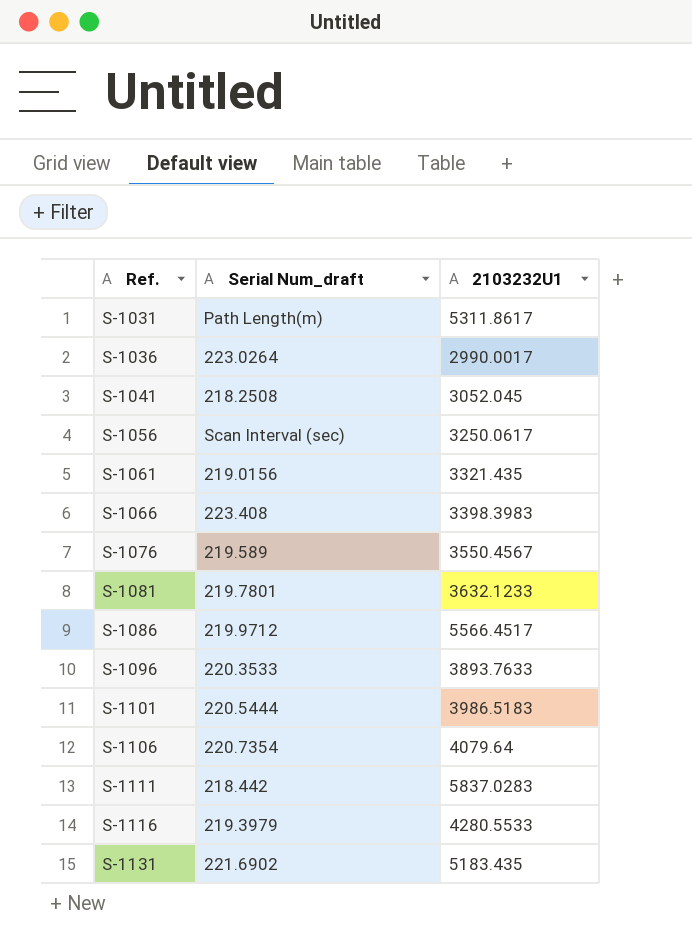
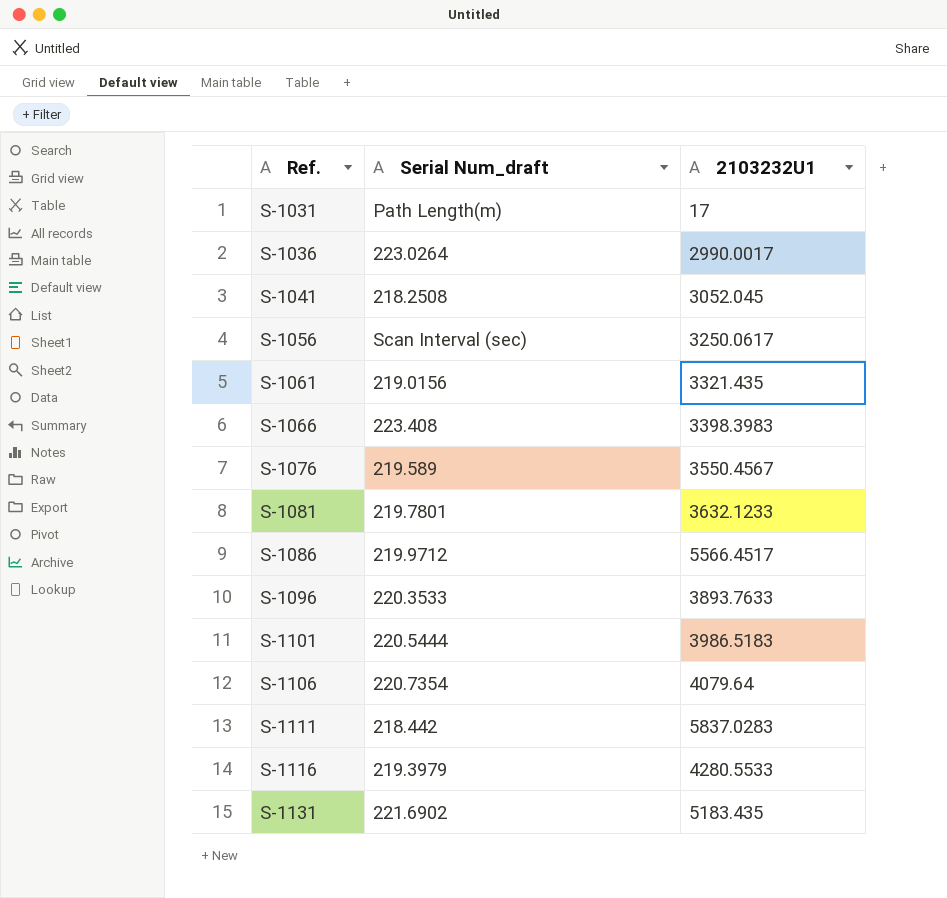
S-1031 | 2103232U1: 5311.8617 -> 17

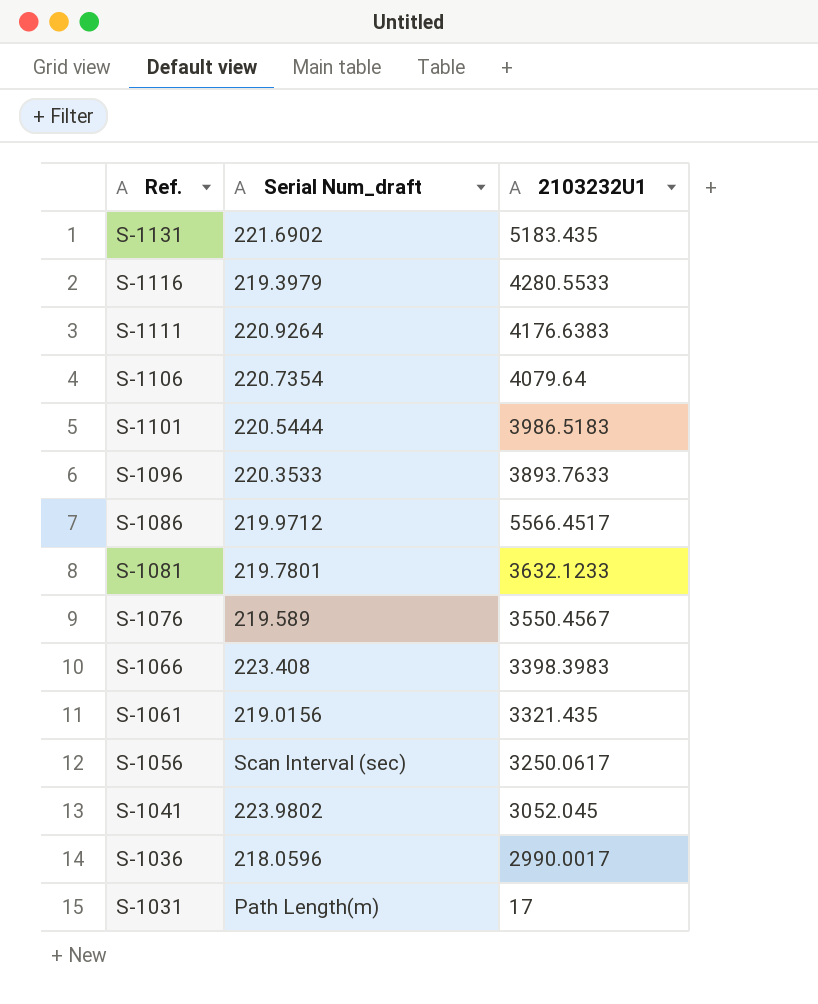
row order: Ref. ascending -> Ref. descending
S-1111 | Serial Num_draft: 218.442 -> 220.9264
S-1111 | 2103232U1: 5837.0283 -> 4176.6383
S-1041 | Serial Num_draft: 218.2508 -> 223.9802
S-1036 | Serial Num_draft: 223.0264 -> 218.0596

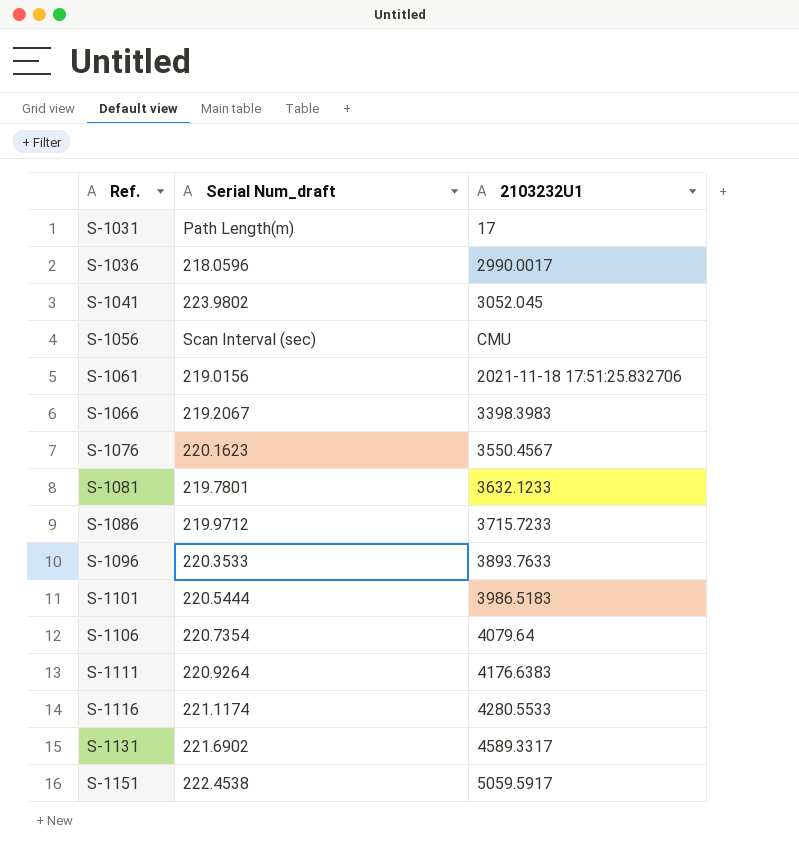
row order: Ref. descending -> Ref. ascending
S-1056 | 2103232U1: 3250.0617 -> CMU
S-1061 | 2103232U1: 3321.435 -> 2021-11-18 17:51:25.832706
S-1066 | Serial Num_draft: 223.408 -> 219.2067
S-1076 | Serial Num_draft: 219.589 -> 220.1623
S-1086 | 2103232U1: 5566.4517 -> 3715.7233
S-1116 | Serial Num_draft: 219.3979 -> 221.1174
S-1131 | 2103232U1: 5183.435 -> 4589.3317
row S-1151: none -> 222.4538 | 5059.5917

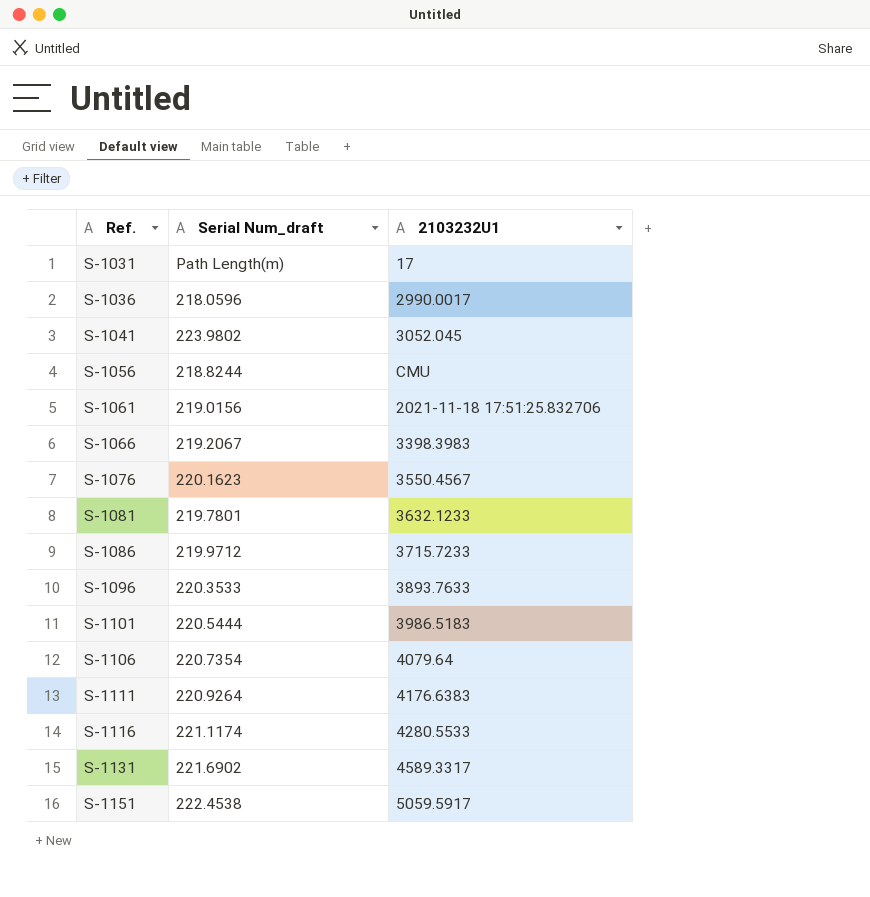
S-1056 | Serial Num_draft: Scan Interval (sec) -> 218.8244

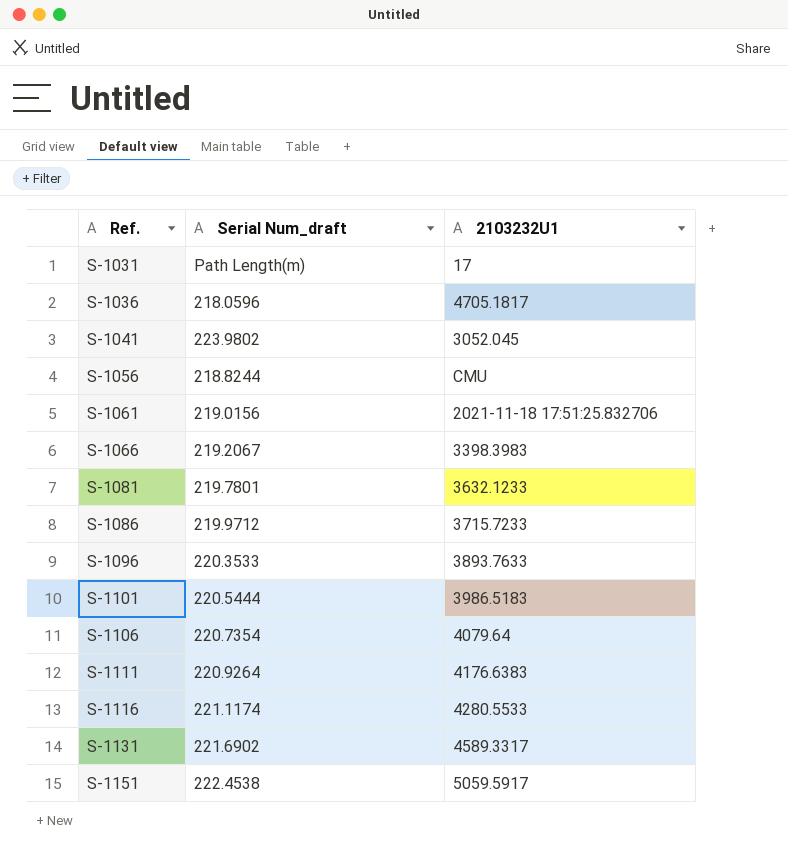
row S-1076: 220.1623 | 3550.4567 -> none
S-1036 | 2103232U1: 2990.0017 -> 4705.1817

